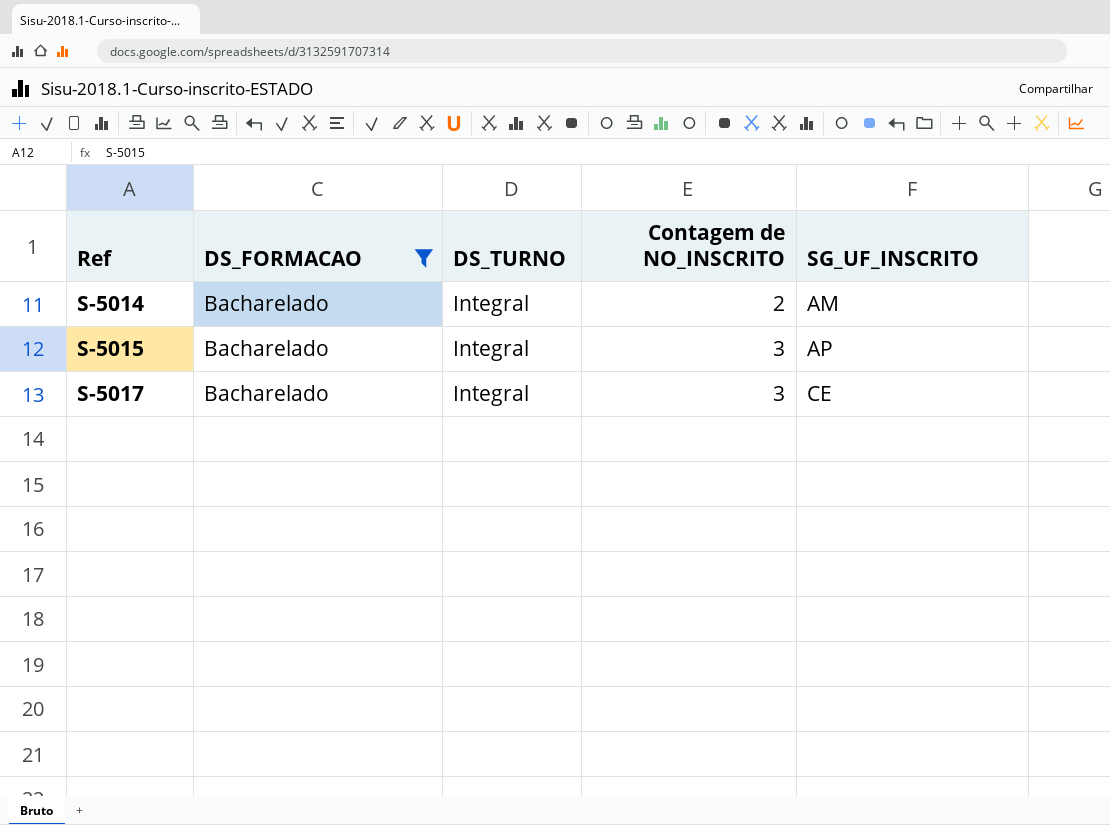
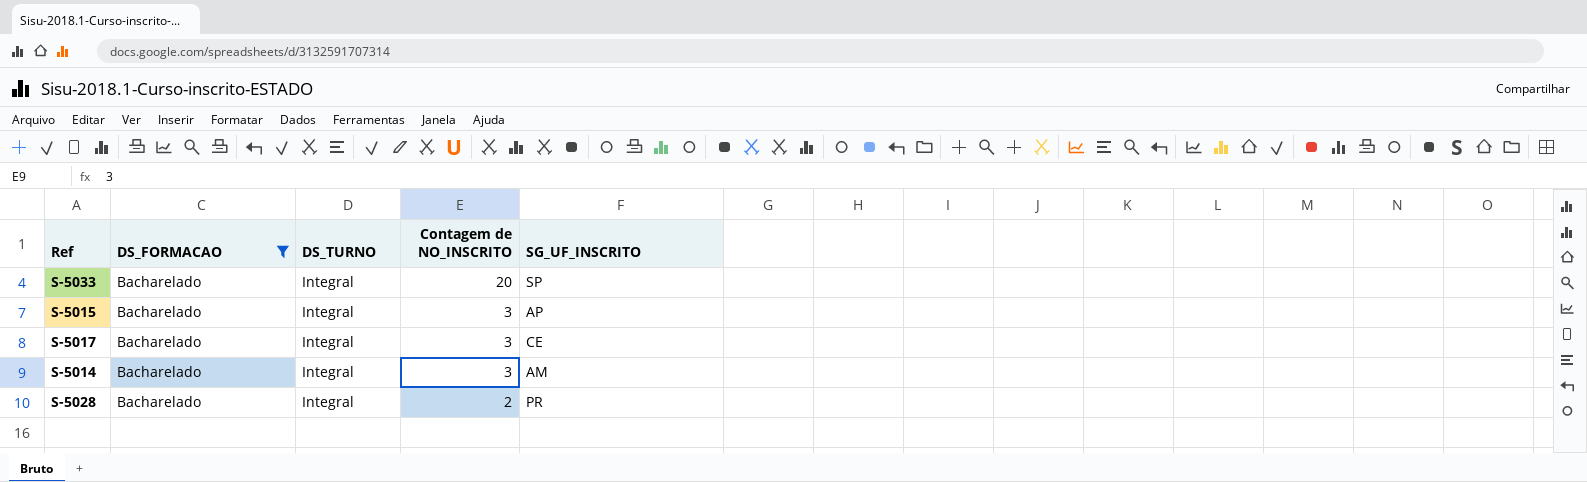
row order: Ref ascending -> Contagem de NO_INSCRITO descending
row S-5033: none -> Bacharelado | Integral | 20 | SP
S-5014 | Contagem de NO_INSCRITO: 2 -> 3
row S-5028: none -> Bacharelado | Integral | 2 | PR

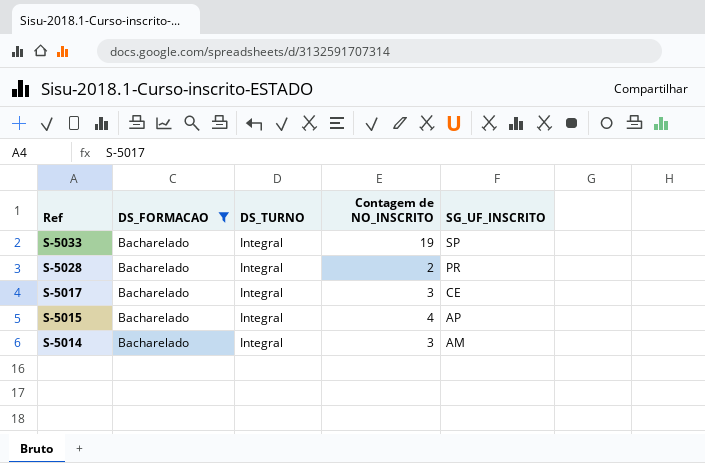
row order: Contagem de NO_INSCRITO descending -> Ref descending
S-5033 | Contagem de NO_INSCRITO: 20 -> 19
S-5015 | Contagem de NO_INSCRITO: 3 -> 4

